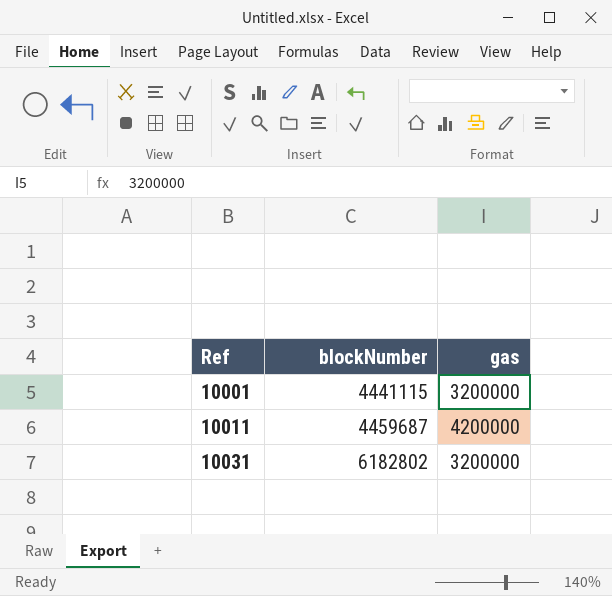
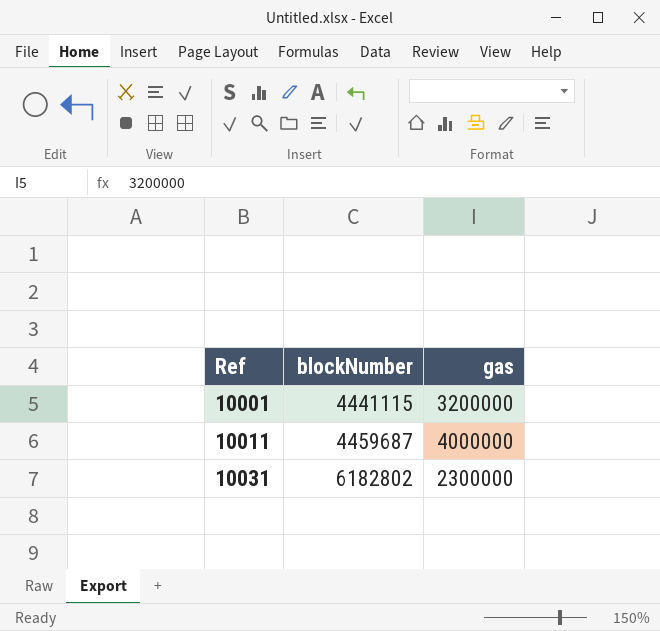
10011 | gas: 4200000 -> 4000000
10031 | gas: 3200000 -> 2300000

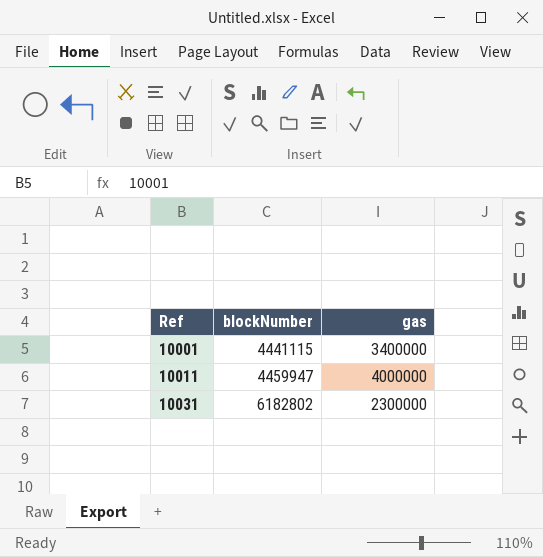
10001 | gas: 3200000 -> 3400000
10011 | blockNumber: 4459687 -> 4459947

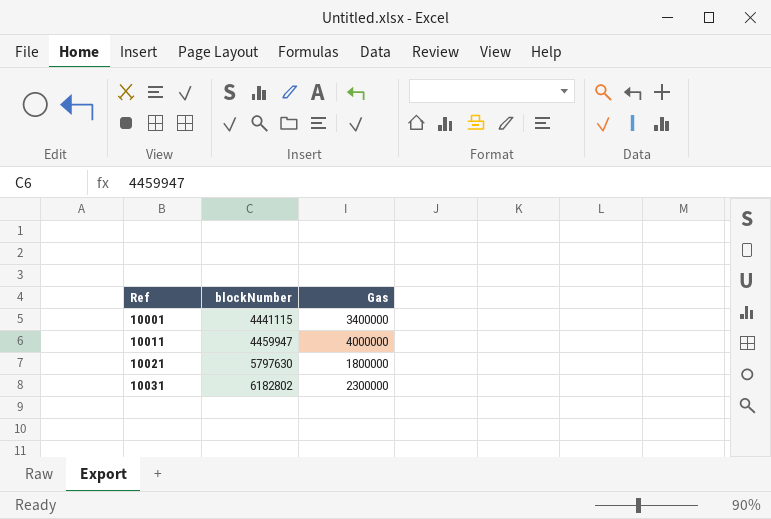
column name: gas -> Gas
row 10021: none -> 5797630 | 1800000

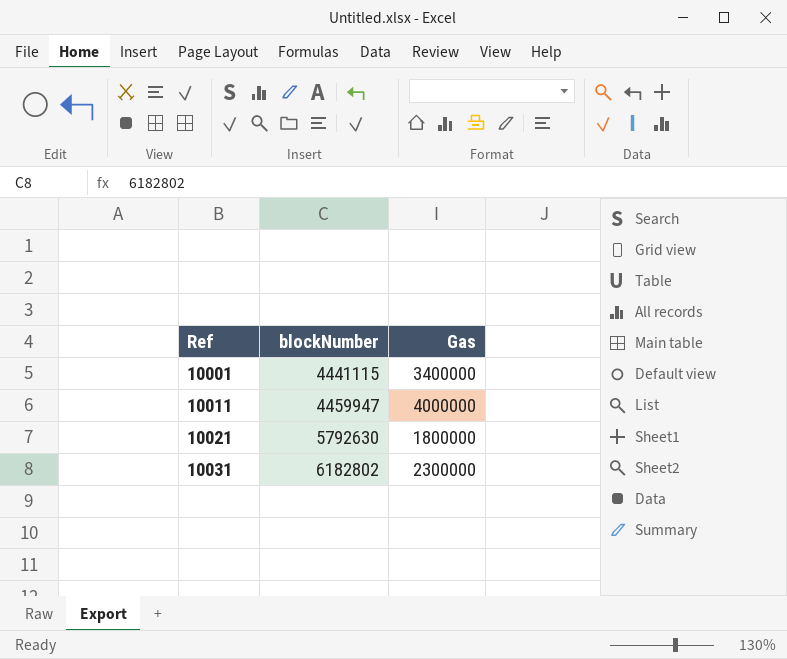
10021 | blockNumber: 5797630 -> 5792630

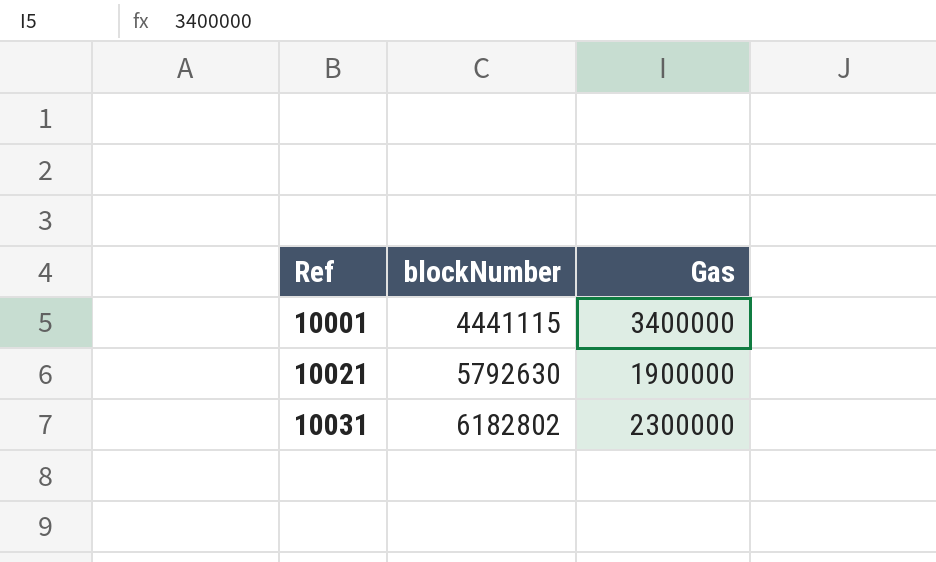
row 10011: 4459947 | 4000000 -> none
10021 | Gas: 1800000 -> 1900000

